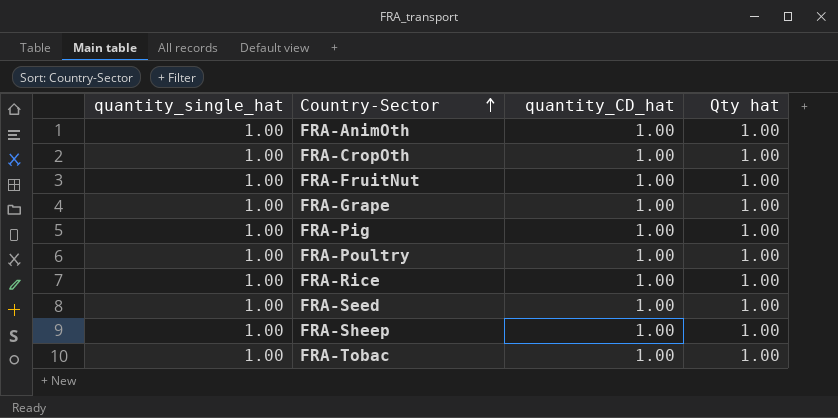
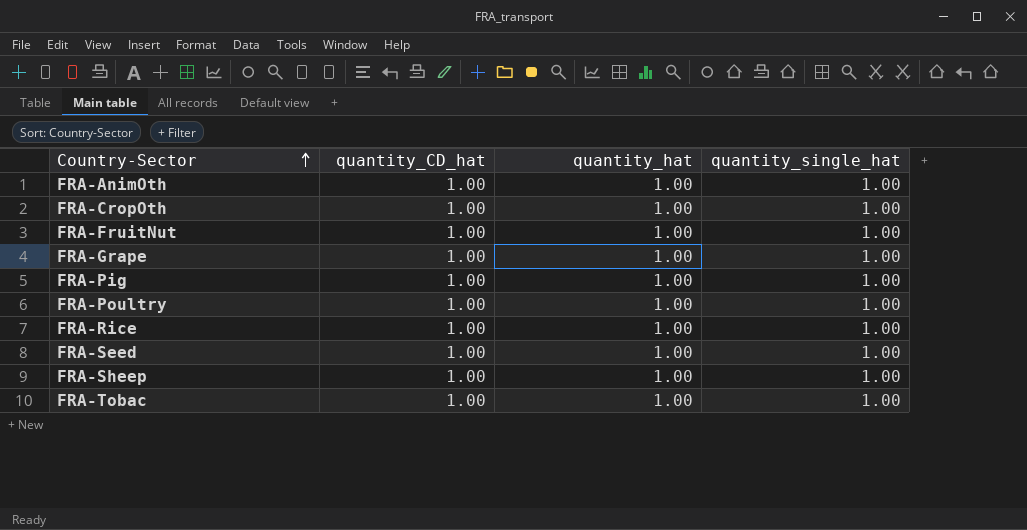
column name: Qty hat -> quantity_hat
column quantity_single_hat | position: 1 -> 4

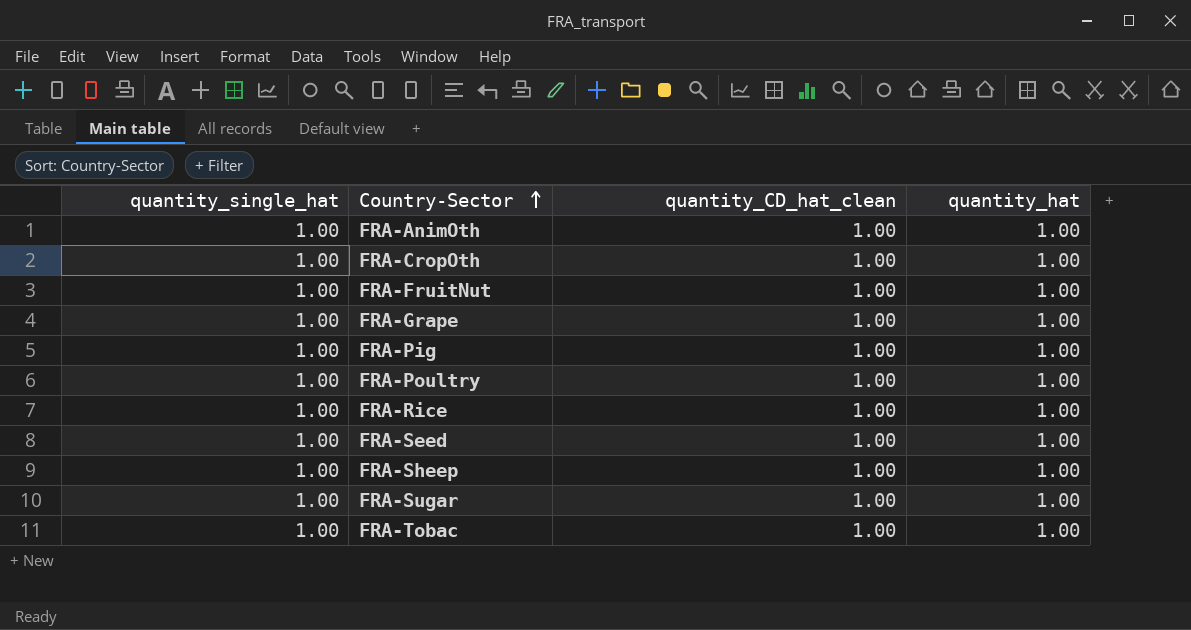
column quantity_single_hat | position: 4 -> 1
column name: quantity_CD_hat -> quantity_CD_hat_clean
row FRA-Sugar: none -> 1.00 | 1.00 | 1.00

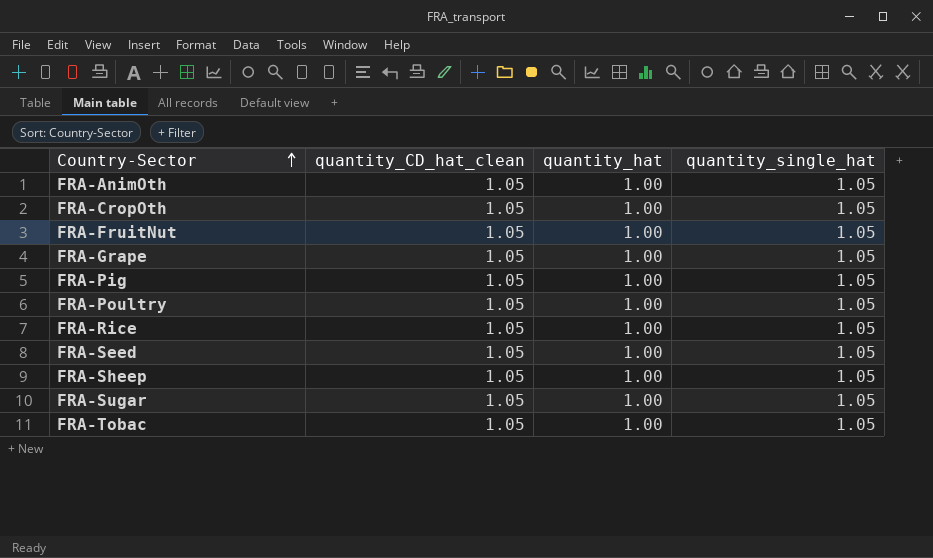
column quantity_single_hat | position: 1 -> 4
FRA-AnimOth | quantity_CD_hat_clean: 1.00 -> 1.05
FRA-AnimOth | quantity_single_hat: 1.00 -> 1.05
FRA-CropOth | quantity_CD_hat_clean: 1.00 -> 1.05
FRA-CropOth | quantity_single_hat: 1.00 -> 1.05
FRA-FruitNut | quantity_CD_hat_clean: 1.00 -> 1.05
FRA-FruitNut | quantity_single_hat: 1.00 -> 1.05
FRA-Grape | quantity_CD_hat_clean: 1.00 -> 1.05
FRA-Grape | quantity_single_hat: 1.00 -> 1.05
FRA-Pig | quantity_CD_hat_clean: 1.00 -> 1.05
FRA-Pig | quantity_single_hat: 1.00 -> 1.05
FRA-Poultry | quantity_CD_hat_clean: 1.00 -> 1.05
FRA-Poultry | quantity_single_hat: 1.00 -> 1.05
FRA-Rice | quantity_CD_hat_clean: 1.00 -> 1.05
FRA-Rice | quantity_single_hat: 1.00 -> 1.05
FRA-Seed | quantity_CD_hat_clean: 1.00 -> 1.05
FRA-Seed | quantity_single_hat: 1.00 -> 1.05
FRA-Sheep | quantity_CD_hat_clean: 1.00 -> 1.05
FRA-Sheep | quantity_single_hat: 1.00 -> 1.05
FRA-Sugar | quantity_CD_hat_clean: 1.00 -> 1.05
FRA-Sugar | quantity_single_hat: 1.00 -> 1.05
FRA-Tobac | quantity_CD_hat_clean: 1.00 -> 1.05
FRA-Tobac | quantity_single_hat: 1.00 -> 1.05

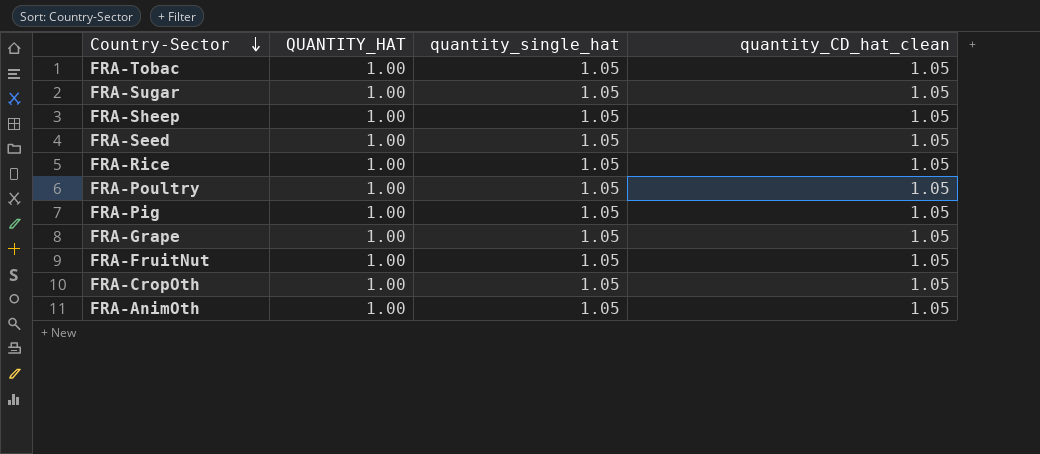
row order: Country-Sector ascending -> Country-Sector descending
column name: quantity_hat -> QUANTITY_HAT
column quantity_CD_hat_clean | position: 2 -> 4

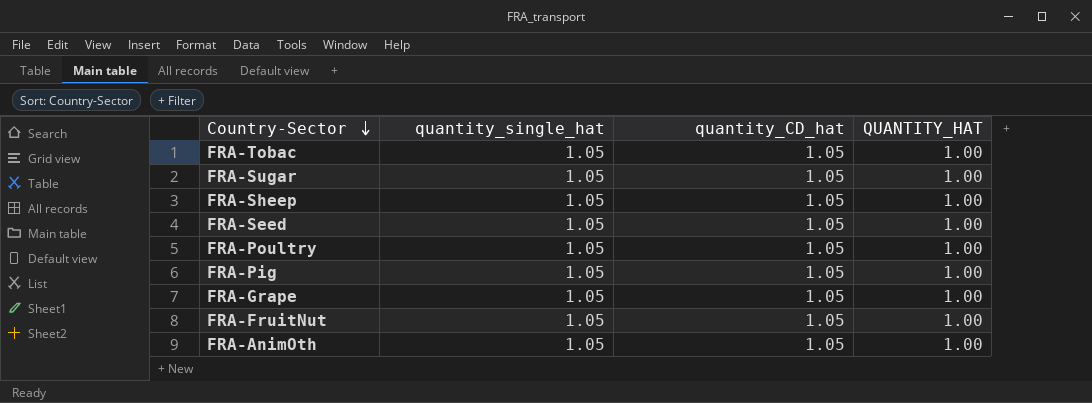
column name: quantity_CD_hat_clean -> quantity_CD_hat
column QUANTITY_HAT | position: 2 -> 4
row FRA-Rice: 1.00 | 1.05 | 1.05 -> none
row FRA-CropOth: 1.00 | 1.05 | 1.05 -> none

